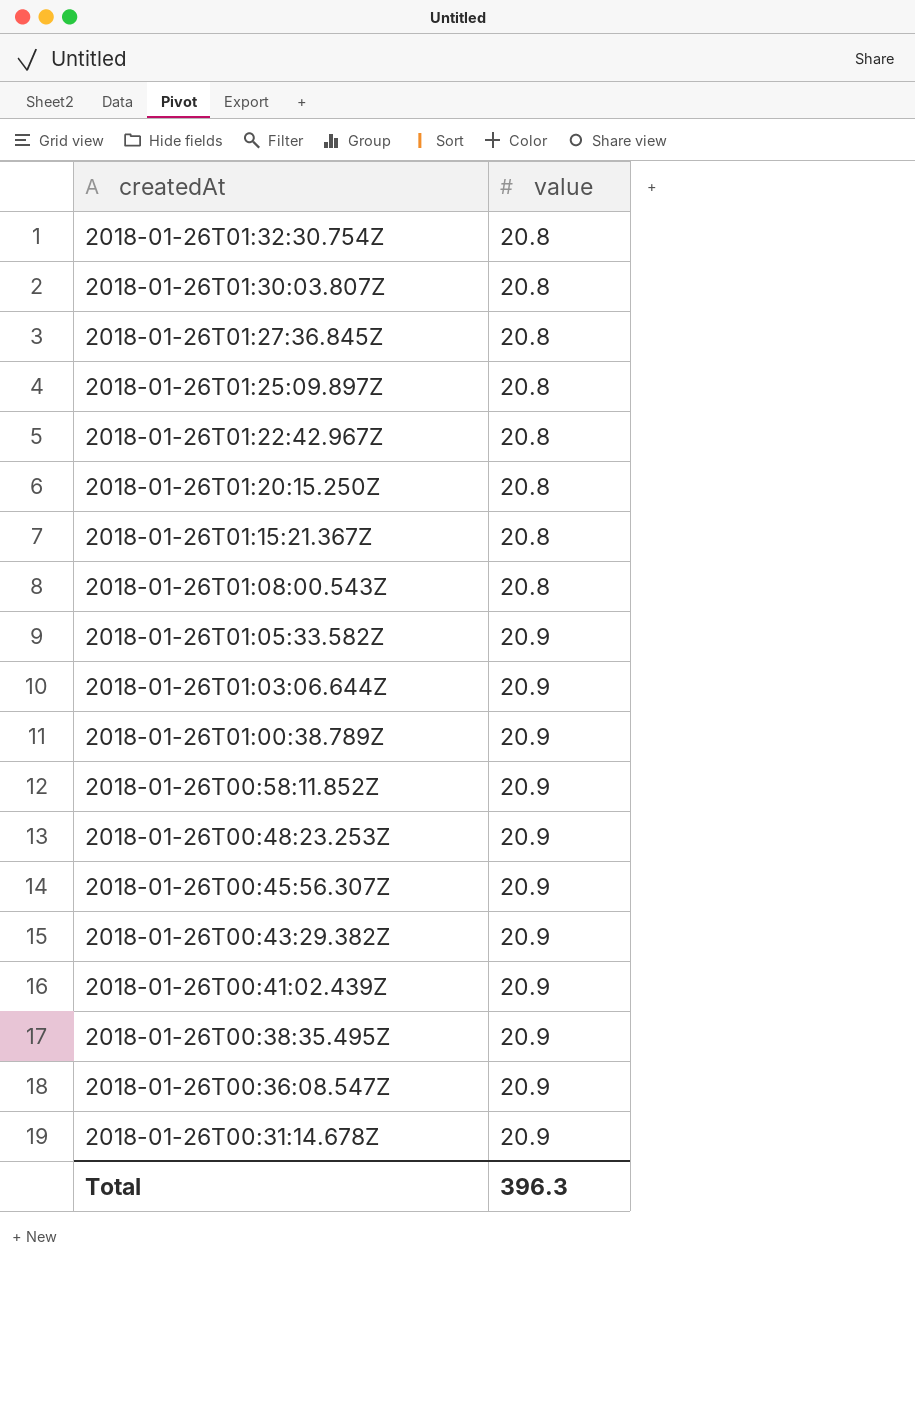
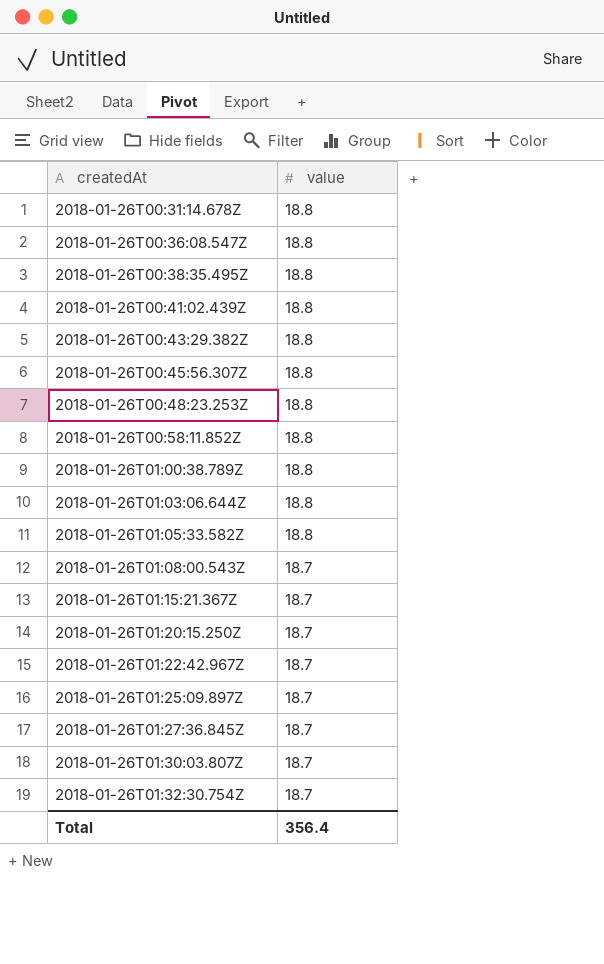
row order: createdAt descending -> createdAt ascending
2018-01-26T00:31:14.678Z | value: 20.9 -> 18.8
2018-01-26T00:36:08.547Z | value: 20.9 -> 18.8
2018-01-26T00:38:35.495Z | value: 20.9 -> 18.8
2018-01-26T00:41:02.439Z | value: 20.9 -> 18.8
2018-01-26T00:43:29.382Z | value: 20.9 -> 18.8
2018-01-26T00:45:56.307Z | value: 20.9 -> 18.8
2018-01-26T00:48:23.253Z | value: 20.9 -> 18.8
2018-01-26T00:58:11.852Z | value: 20.9 -> 18.8
2018-01-26T01:00:38.789Z | value: 20.9 -> 18.8
2018-01-26T01:03:06.644Z | value: 20.9 -> 18.8
2018-01-26T01:05:33.582Z | value: 20.9 -> 18.8
2018-01-26T01:08:00.543Z | value: 20.8 -> 18.7
2018-01-26T01:15:21.367Z | value: 20.8 -> 18.7
2018-01-26T01:20:15.250Z | value: 20.8 -> 18.7
2018-01-26T01:22:42.967Z | value: 20.8 -> 18.7
2018-01-26T01:25:09.897Z | value: 20.8 -> 18.7
2018-01-26T01:27:36.845Z | value: 20.8 -> 18.7
2018-01-26T01:30:03.807Z | value: 20.8 -> 18.7
2018-01-26T01:32:30.754Z | value: 20.8 -> 18.7
Total | value: 396.3 -> 356.4

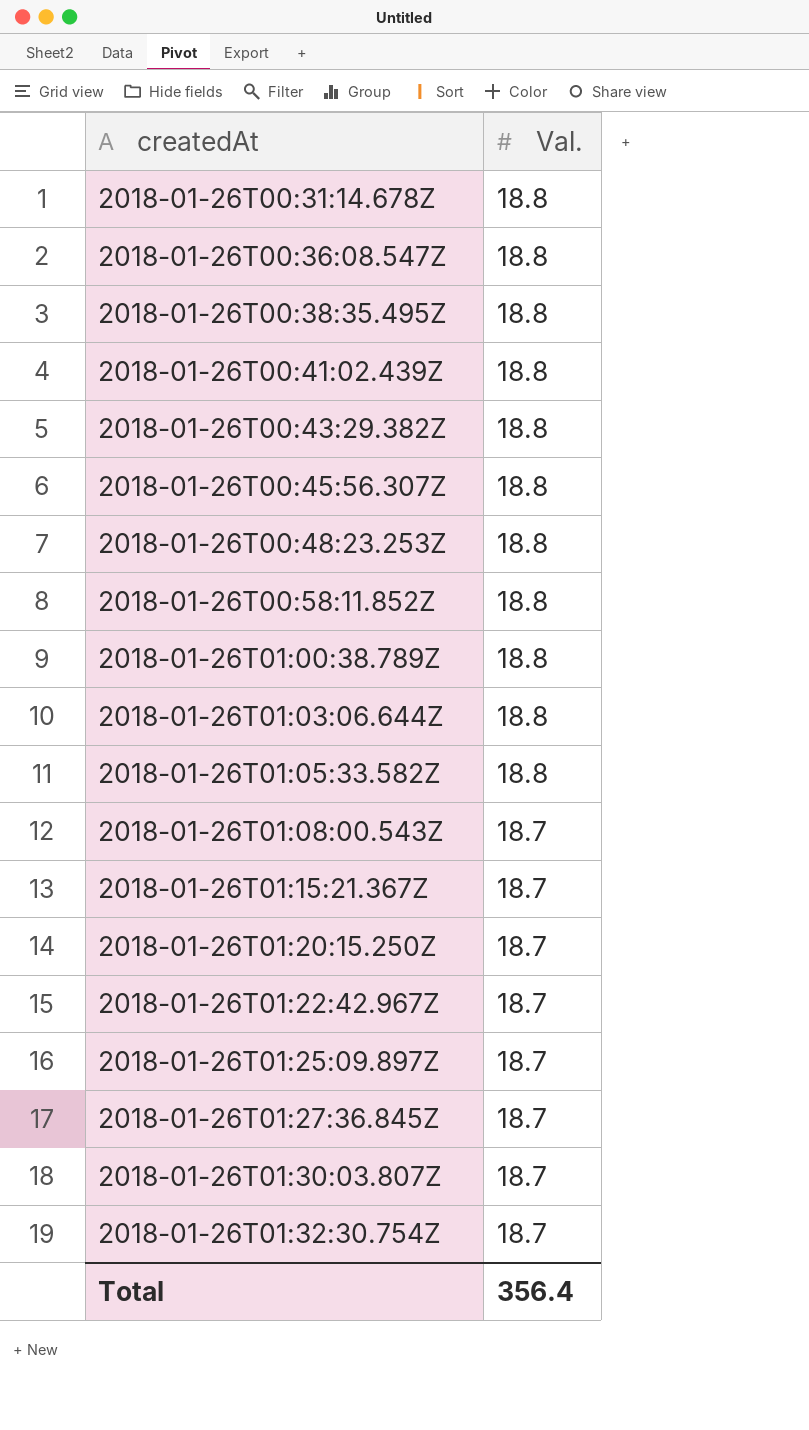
column name: value -> Val.

